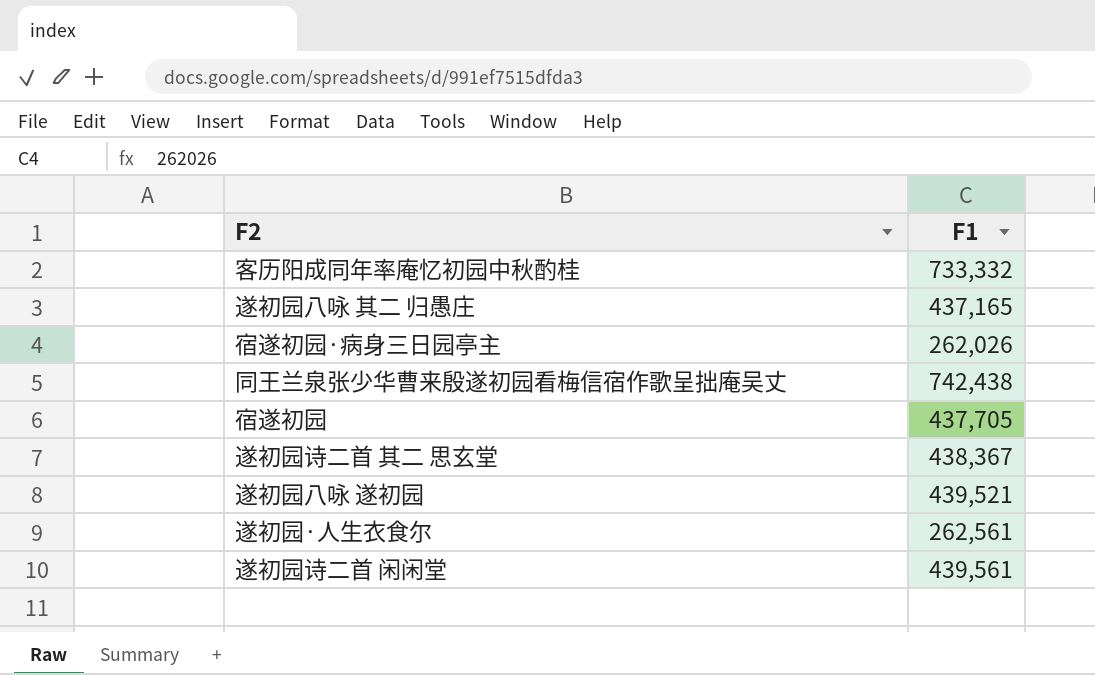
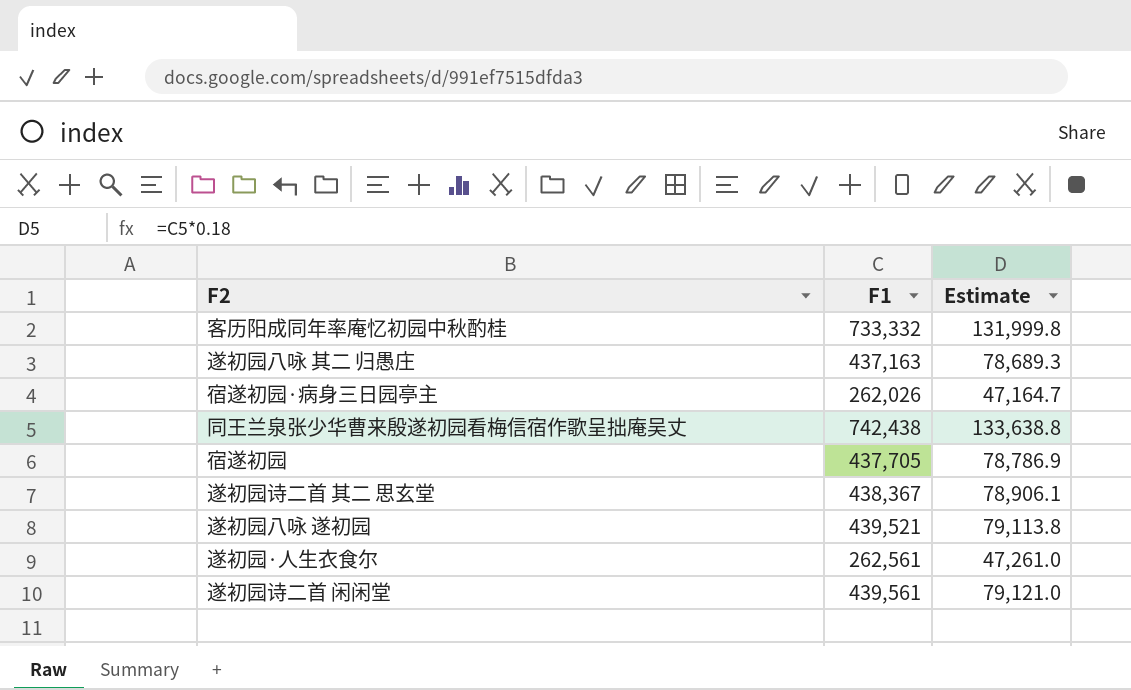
column Estimate | formula: none -> [F1] * 0.18
遂初园八咏 其二 归愚庄 | F1: 437,165 -> 437,163

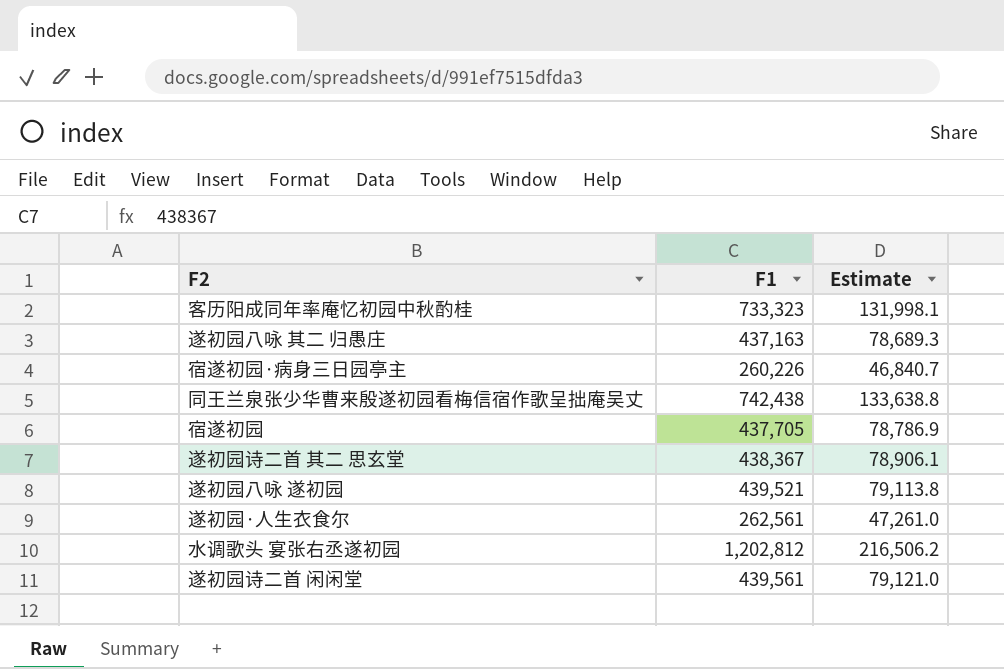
客历阳成同年率庵忆初园中秋酌桂 | F1: 733,332 -> 733,323
客历阳成同年率庵忆初园中秋酌桂 | Estimate: 131,999.8 -> 131,998.1
宿遂初园·病身三日园亭主 | F1: 262,026 -> 260,226
宿遂初园·病身三日园亭主 | Estimate: 47,164.7 -> 46,840.7
row 水调歌头 宴张右丞遂初园: none -> 1,202,812 | 216,506.2

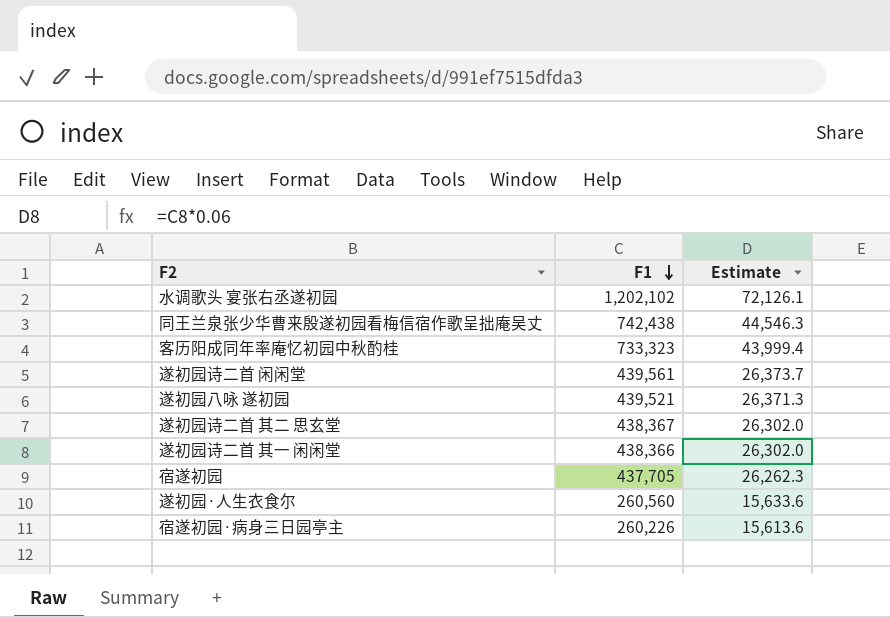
row order: none -> F1 descending
column Estimate | formula: [F1] * 0.18 -> [F1] * 0.06
row 遂初园八咏 其二 归愚庄: 437,163 | 78,689.3 -> none
水调歌头 宴张右丞遂初园 | F1: 1,202,812 -> 1,202,102
row 遂初园诗二首 其一 闲闲堂: none -> 438,366 | 26,302.0
遂初园·人生衣食尔 | F1: 262,561 -> 260,560

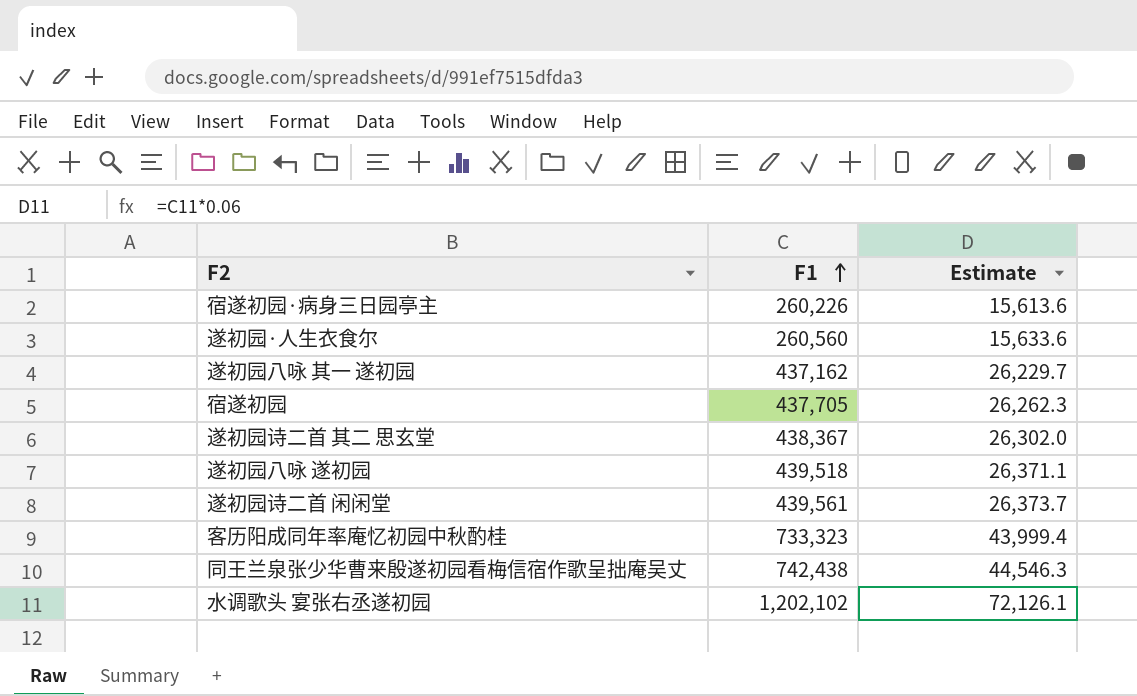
row order: F1 descending -> F1 ascending
row 遂初园诗二首 其一 闲闲堂: 438,366 | 26,302.0 -> none
row 遂初园八咏 其一 遂初园: none -> 437,162 | 26,229.7
遂初园八咏 遂初园 | F1: 439,521 -> 439,518
遂初园八咏 遂初园 | Estimate: 26,371.3 -> 26,371.1

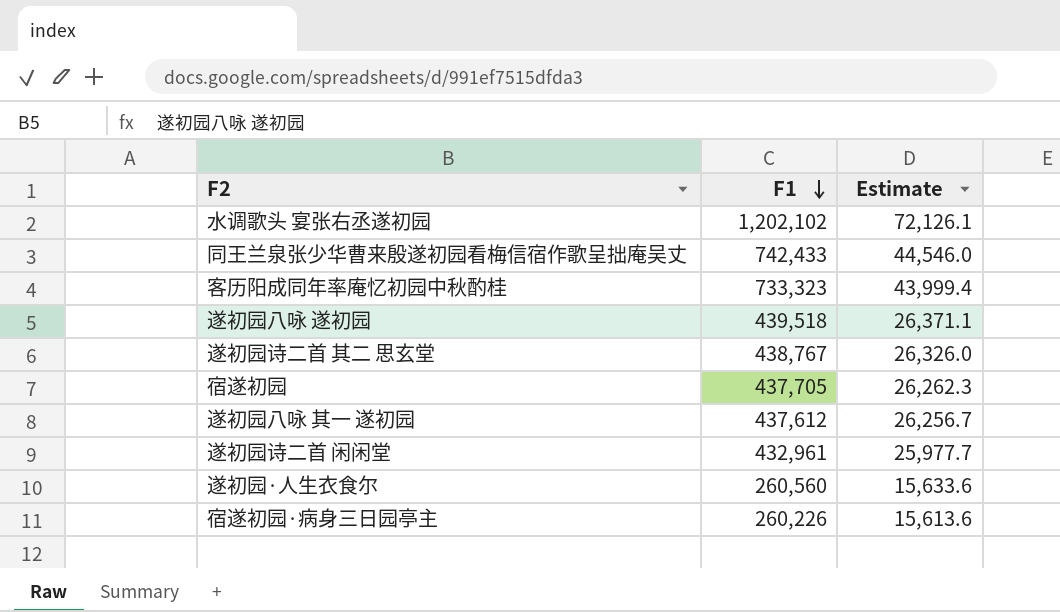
row order: F1 ascending -> F1 descending
同王兰泉张少华曹来殷遂初园看梅信宿作歌呈拙庵吴丈 | F1: 742,438 -> 742,433
同王兰泉张少华曹来殷遂初园看梅信宿作歌呈拙庵吴丈 | Estimate: 44,546.3 -> 44,546.0
遂初园诗二首 其二 思玄堂 | F1: 438,367 -> 438,767
遂初园诗二首 其二 思玄堂 | Estimate: 26,302.0 -> 26,326.0
遂初园八咏 其一 遂初园 | F1: 437,162 -> 437,612
遂初园八咏 其一 遂初园 | Estimate: 26,229.7 -> 26,256.7
遂初园诗二首 闲闲堂 | F1: 439,561 -> 432,961
遂初园诗二首 闲闲堂 | Estimate: 26,373.7 -> 25,977.7

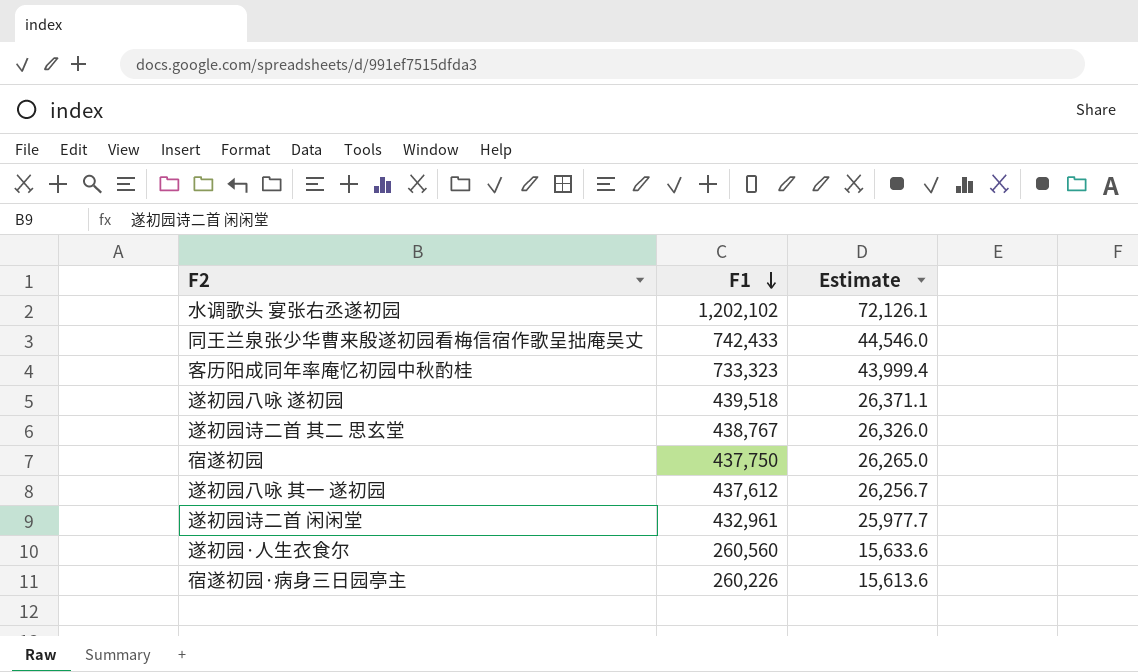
宿遂初园 | F1: 437,705 -> 437,750
宿遂初园 | Estimate: 26,262.3 -> 26,265.0

